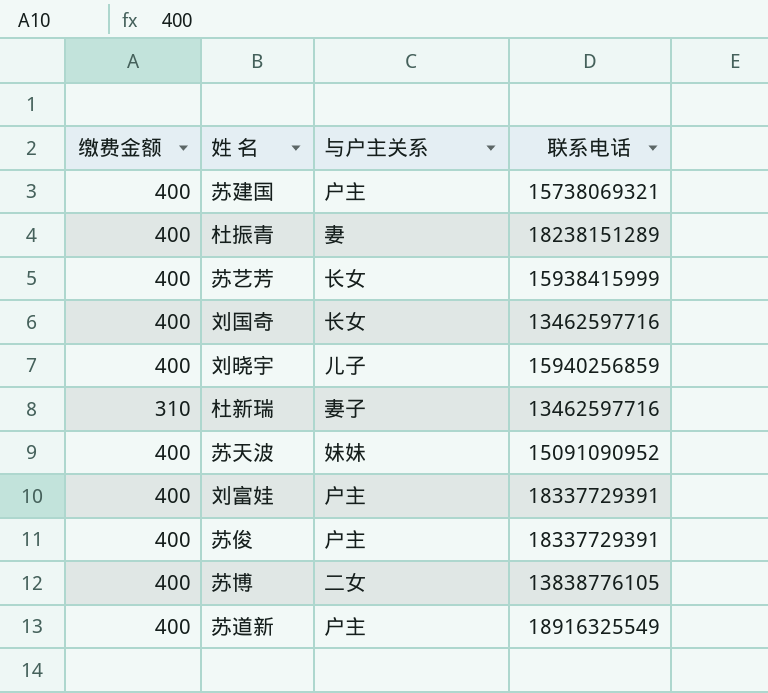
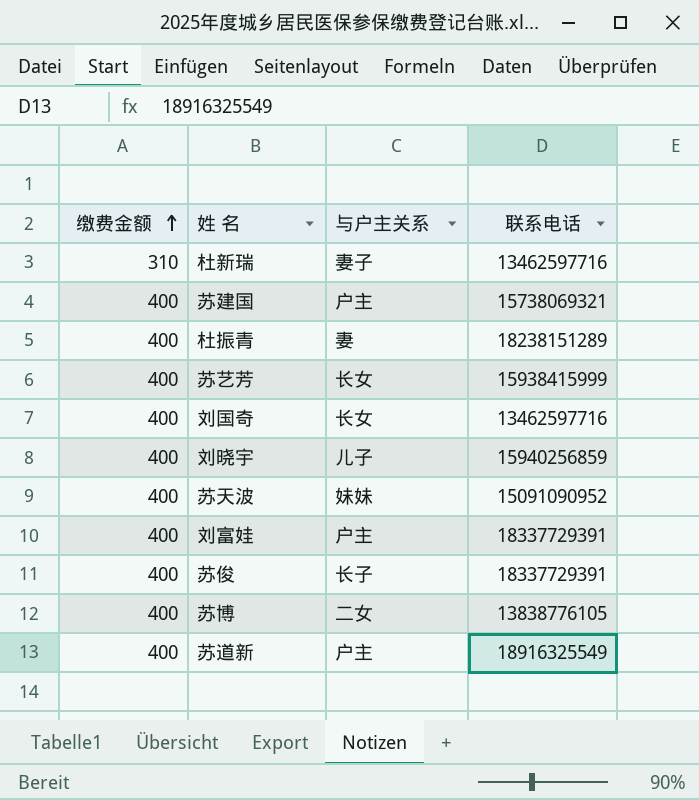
row order: none -> 缴费金额 ascending
苏俊 | 与户主关系: 户主 -> 长子

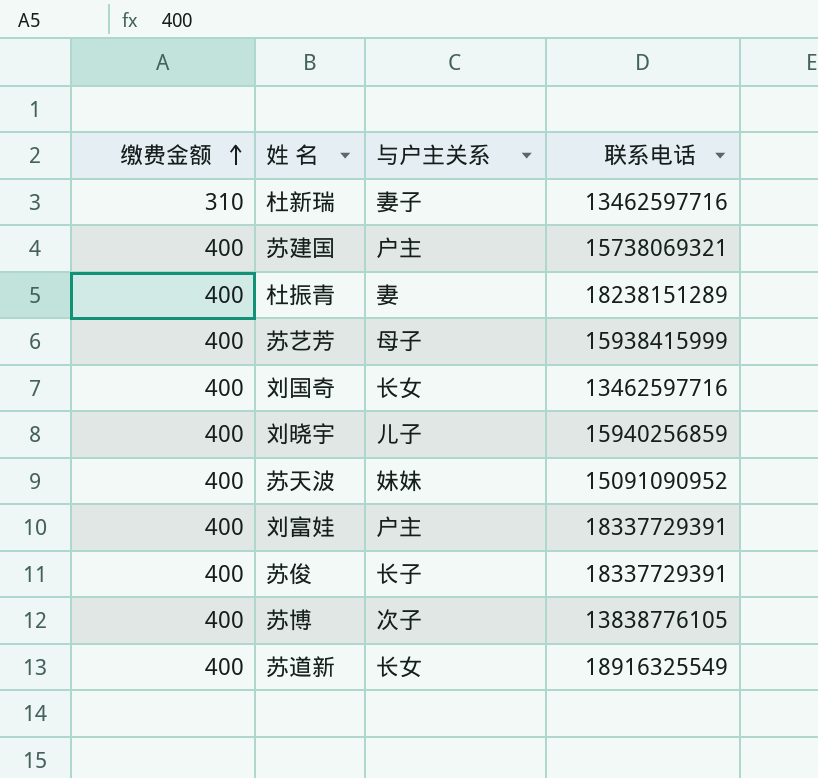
苏艺芳 | 与户主关系: 长女 -> 母子
苏博 | 与户主关系: 二女 -> 次子
苏道新 | 与户主关系: 户主 -> 长女

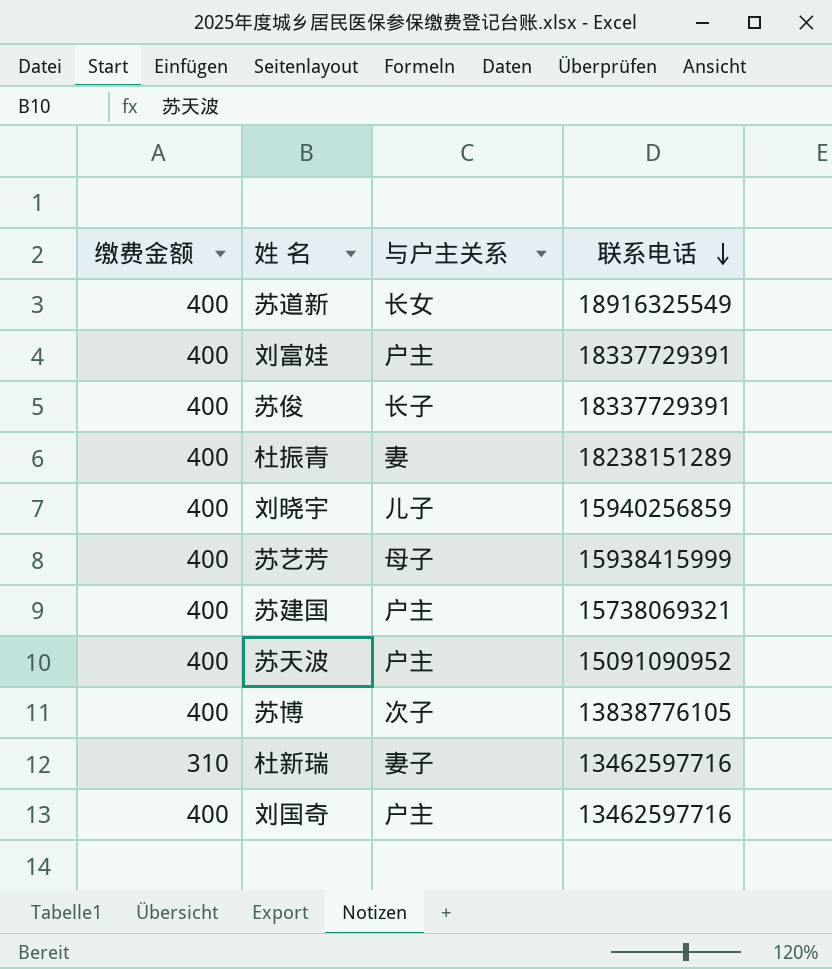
row order: 缴费金额 ascending -> 联系电话 descending
苏天波 | 与户主关系: 妹妹 -> 户主
刘国奇 | 与户主关系: 长女 -> 户主

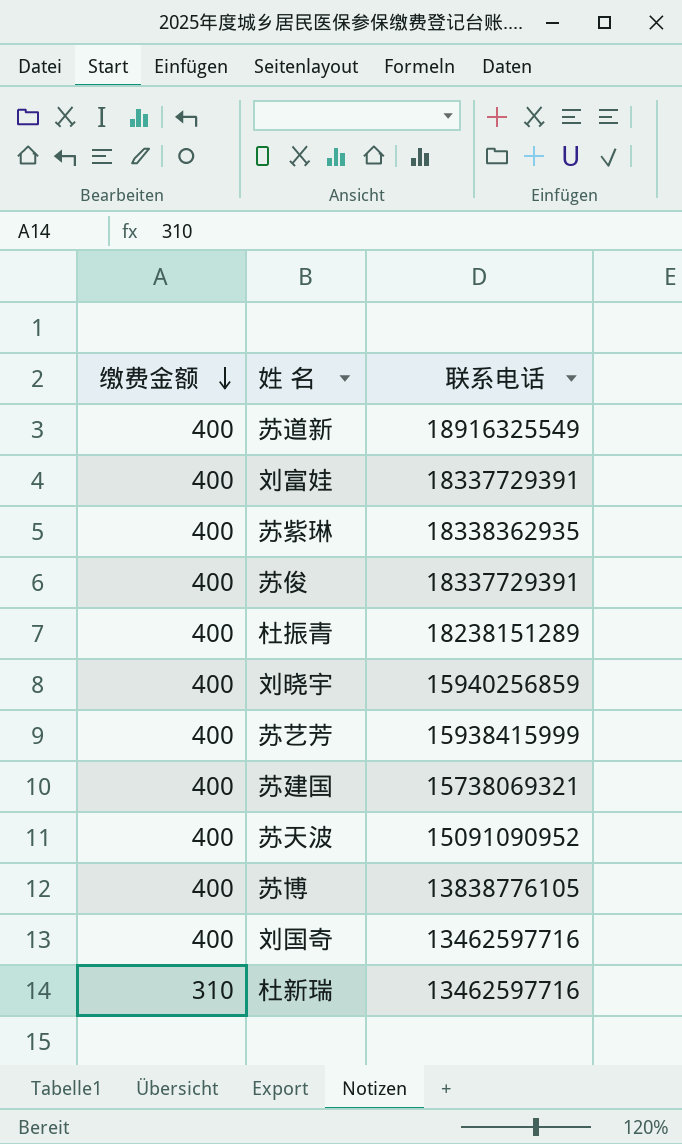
row order: 联系电话 descending -> 缴费金额 descending
column 与户主关系 | position: 3 -> none
row 苏紫琳: none -> 400 | 18338362935

